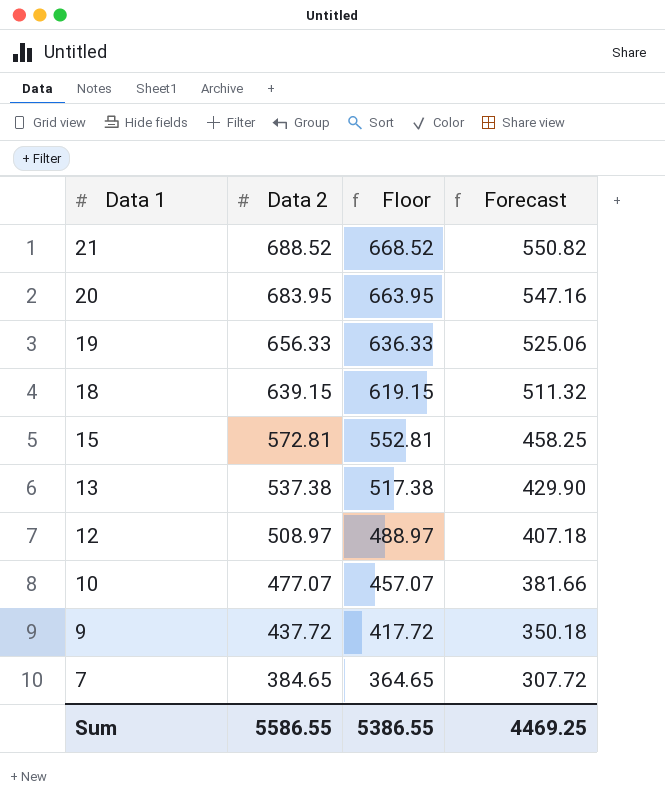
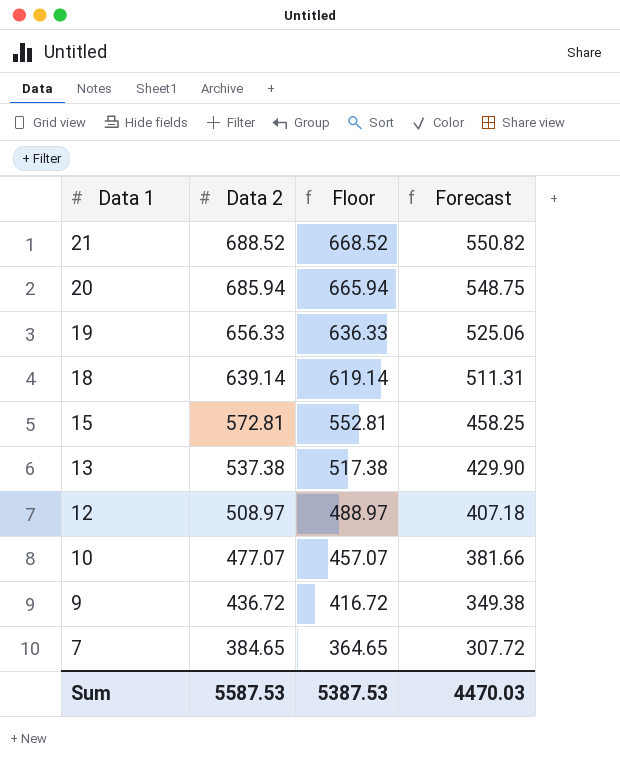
20 | Data 2: 683.95 -> 685.94
20 | Floor: 663.95 -> 665.94
20 | Forecast: 547.16 -> 548.75
18 | Data 2: 639.15 -> 639.14
18 | Floor: 619.15 -> 619.14
18 | Forecast: 511.32 -> 511.31
9 | Data 2: 437.72 -> 436.72
9 | Floor: 417.72 -> 416.72
9 | Forecast: 350.18 -> 349.38
Sum | Data 2: 5586.55 -> 5587.53
Sum | Floor: 5386.55 -> 5387.53
Sum | Forecast: 4469.25 -> 4470.03

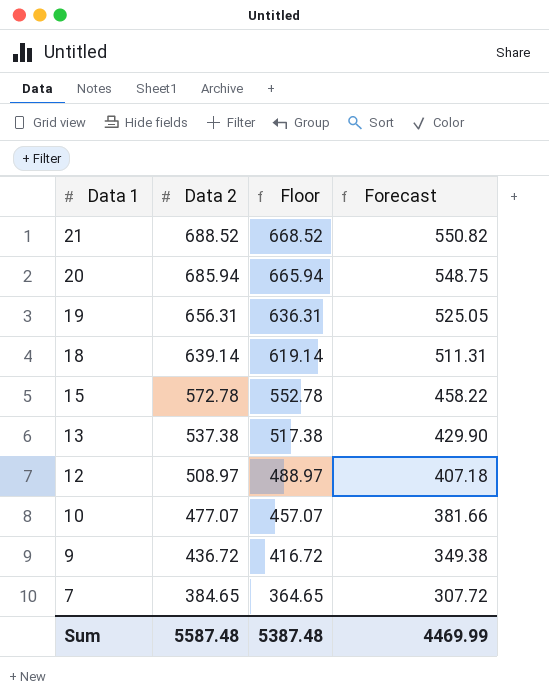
19 | Data 2: 656.33 -> 656.31
19 | Floor: 636.33 -> 636.31
19 | Forecast: 525.06 -> 525.05
15 | Data 2: 572.81 -> 572.78
15 | Floor: 552.81 -> 552.78
15 | Forecast: 458.25 -> 458.22
Sum | Data 2: 5587.53 -> 5587.48
Sum | Floor: 5387.53 -> 5387.48
Sum | Forecast: 4470.03 -> 4469.99

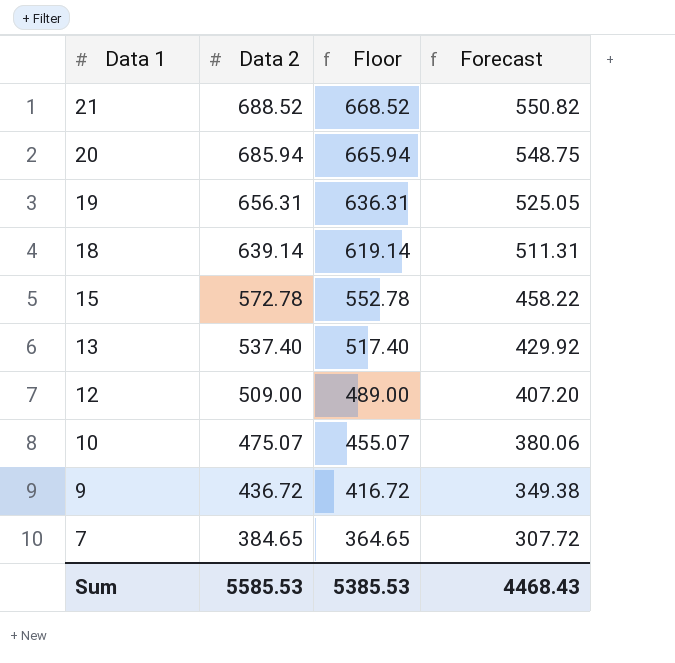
13 | Data 2: 537.38 -> 537.40
13 | Floor: 517.38 -> 517.40
13 | Forecast: 429.90 -> 429.92
12 | Data 2: 508.97 -> 509.00
12 | Floor: 488.97 -> 489.00
12 | Forecast: 407.18 -> 407.20
10 | Data 2: 477.07 -> 475.07
10 | Floor: 457.07 -> 455.07
10 | Forecast: 381.66 -> 380.06
Sum | Data 2: 5587.48 -> 5585.53
Sum | Floor: 5387.48 -> 5385.53
Sum | Forecast: 4469.99 -> 4468.43

